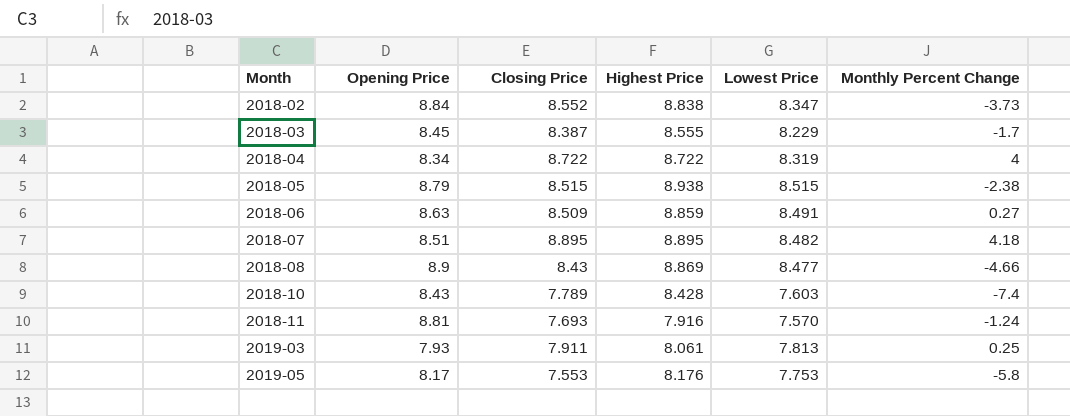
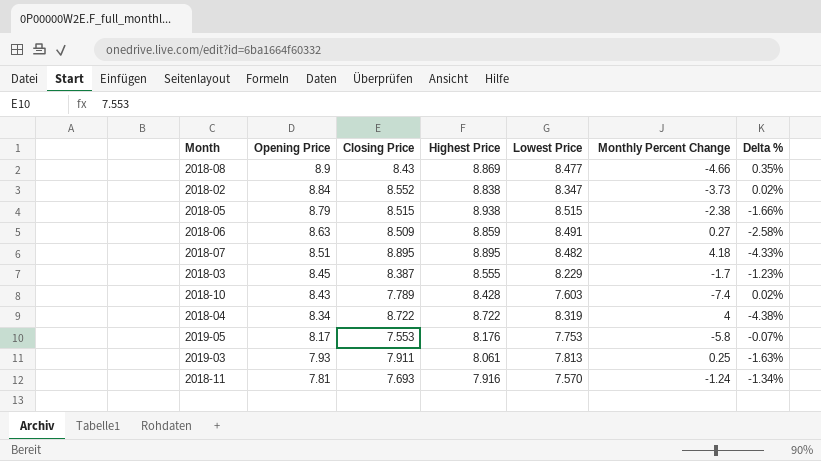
row order: Month ascending -> Opening Price descending
column Delta % | formula: none -> ([Opening Price] - [Highest Price]) / [Highest Price]
2018-11 | Opening Price: 8.81 -> 7.81

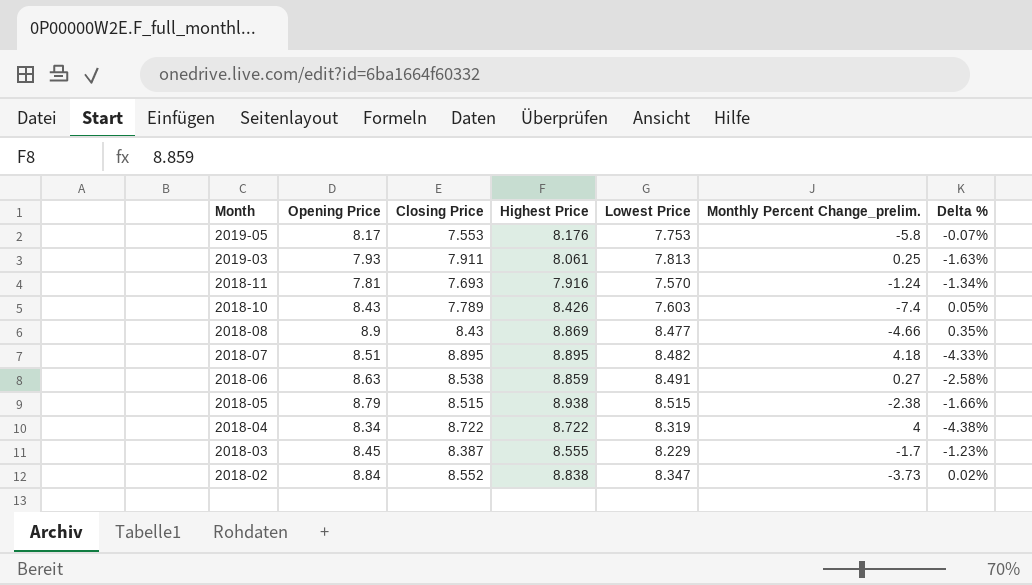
row order: Opening Price descending -> Month descending
column name: Monthly Percent Change -> Monthly Percent Change_prelim.
2018-10 | Highest Price: 8.428 -> 8.426
2018-10 | Delta %: 0.02% -> 0.05%
2018-06 | Closing Price: 8.509 -> 8.538

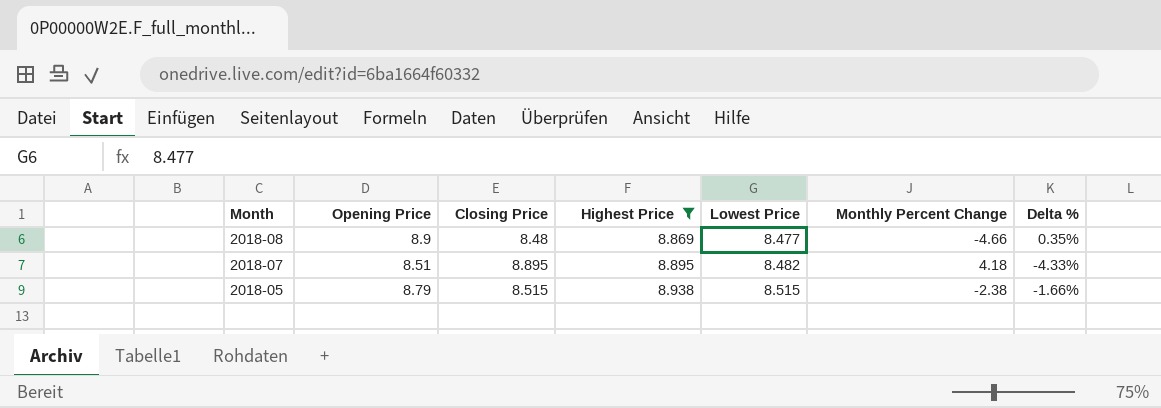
filter: none -> Highest Price >= 8.869
column name: Monthly Percent Change_prelim. -> Monthly Percent Change
2018-08 | Closing Price: 8.43 -> 8.48

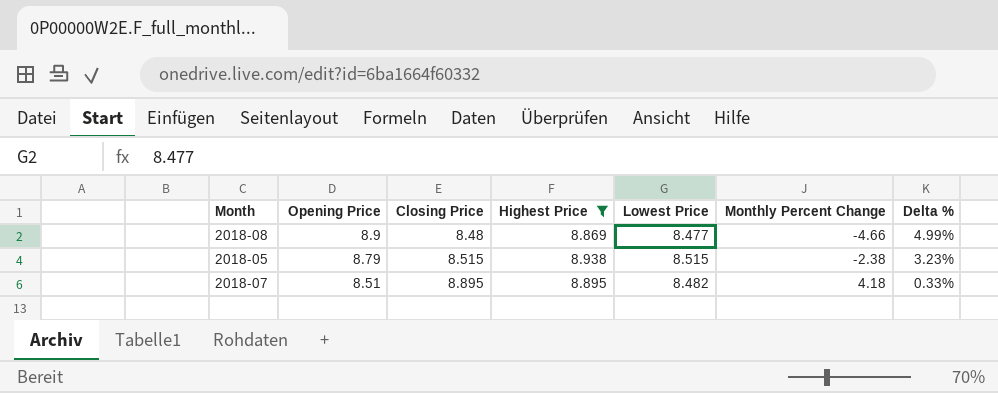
row order: Month descending -> Opening Price descending
column Delta % | formula: ([Opening Price] - [Highest Price]) / [Highest Price] -> ([Opening Price] - [Lowest Price]) / [Lowest Price]

